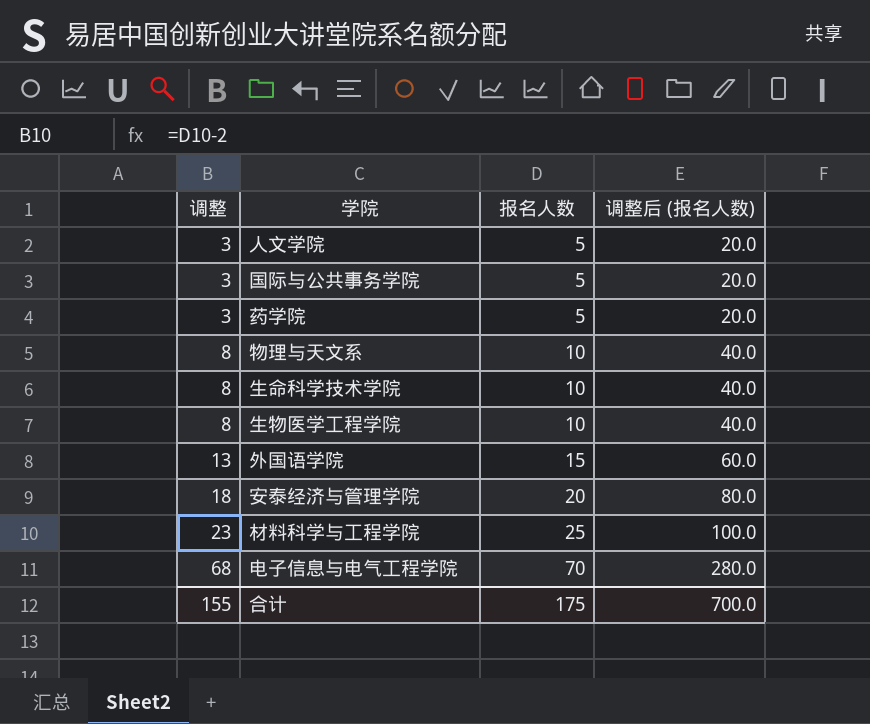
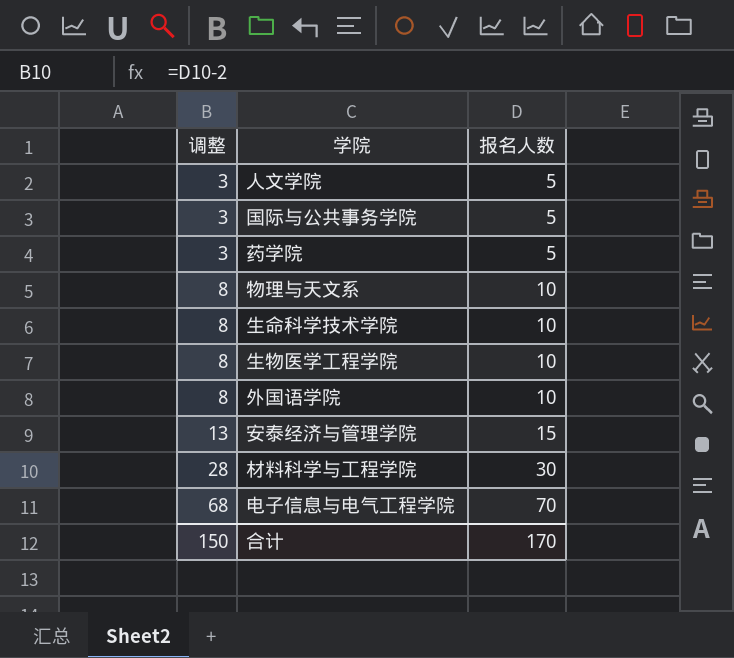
column 调整后 (报名人数) | formula: [报名人数] * 4 -> none
外国语学院 | 调整: 13 -> 8
外国语学院 | 报名人数: 15 -> 10
安泰经济与管理学院 | 调整: 18 -> 13
安泰经济与管理学院 | 报名人数: 20 -> 15
材料科学与工程学院 | 调整: 23 -> 28
材料科学与工程学院 | 报名人数: 25 -> 30
合计 | 调整: 155 -> 150
合计 | 报名人数: 175 -> 170

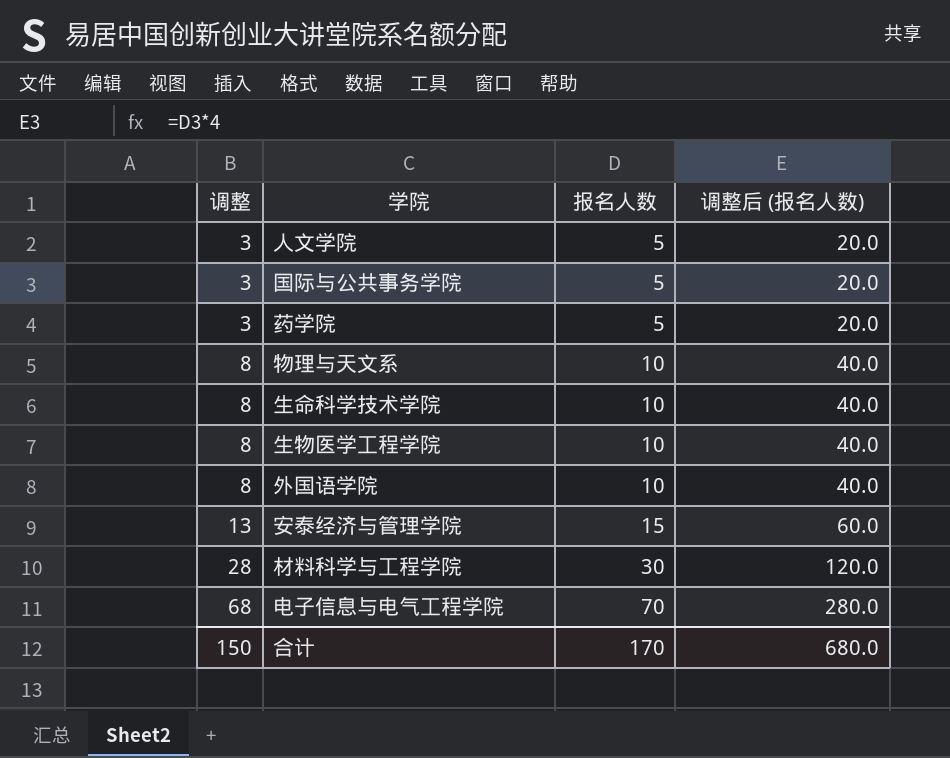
column 调整后 (报名人数) | formula: none -> [报名人数] * 4

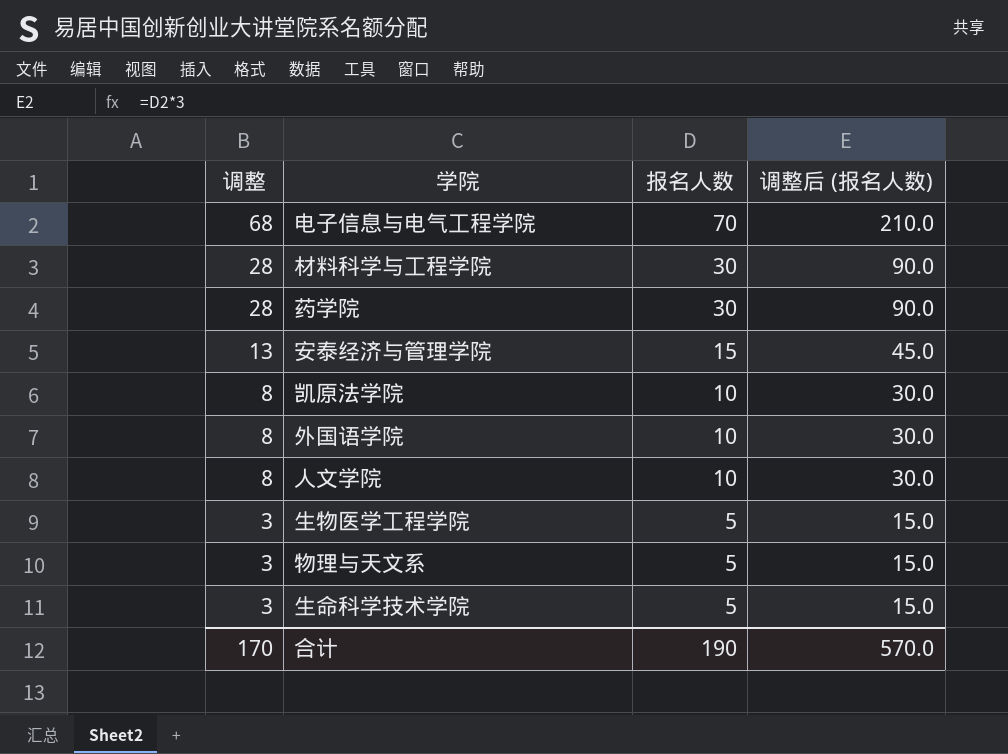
row order: 调整 ascending -> 调整 descending
column 调整后 (报名人数) | formula: [报名人数] * 4 -> [报名人数] * 3
row 国际与公共事务学院: 3 | 5 | 20.0 -> none
药学院 | 调整: 3 -> 28
药学院 | 报名人数: 5 -> 30
row 凯原法学院: none -> 8 | 10 | 30.0
人文学院 | 调整: 3 -> 8
人文学院 | 报名人数: 5 -> 10
生物医学工程学院 | 调整: 8 -> 3
生物医学工程学院 | 报名人数: 10 -> 5
物理与天文系 | 调整: 8 -> 3
物理与天文系 | 报名人数: 10 -> 5
生命科学技术学院 | 调整: 8 -> 3
生命科学技术学院 | 报名人数: 10 -> 5
合计 | 调整: 150 -> 170
合计 | 报名人数: 170 -> 190
合计 | 调整后 (报名人数): 680.0 -> 570.0

